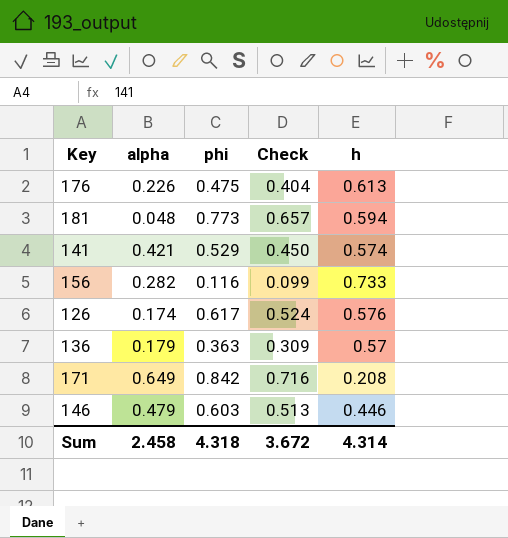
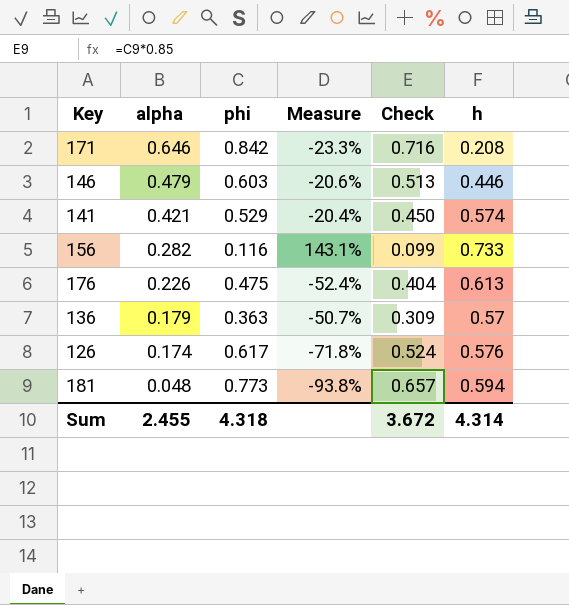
row order: none -> alpha descending
column Measure | formula: none -> ([alpha] - [phi]) / [phi]
171 | alpha: 0.649 -> 0.646
Sum | alpha: 2.458 -> 2.455

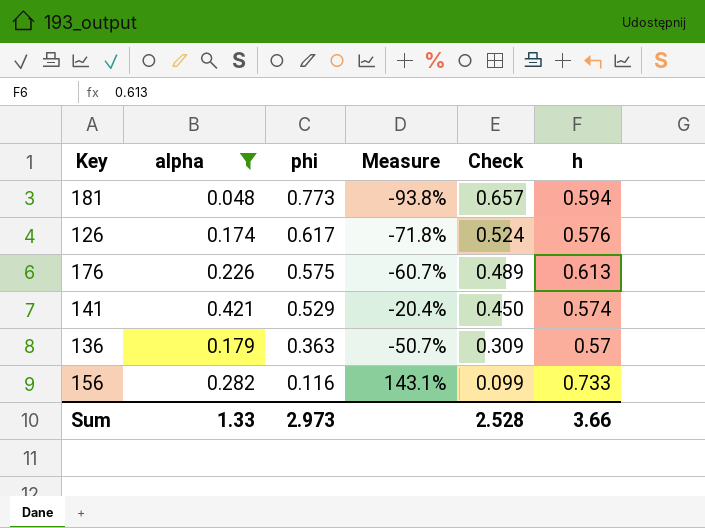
filter: none -> alpha <= 0.421
row order: alpha descending -> phi descending
176 | phi: 0.475 -> 0.575
176 | Measure: -52.4% -> -60.7%
176 | Check: 0.404 -> 0.489
Sum | alpha: 2.455 -> 1.33
Sum | phi: 4.318 -> 2.973
Sum | Check: 3.672 -> 2.528
Sum | h: 4.314 -> 3.66

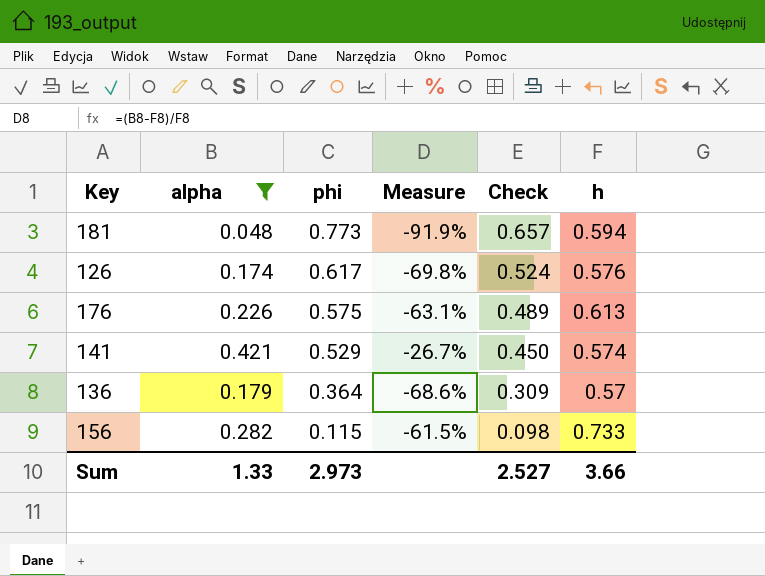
column Measure | formula: ([alpha] - [phi]) / [phi] -> ([alpha] - [h]) / [h]
136 | phi: 0.363 -> 0.364
156 | phi: 0.116 -> 0.115
156 | Check: 0.099 -> 0.098
Sum | Check: 2.528 -> 2.527

